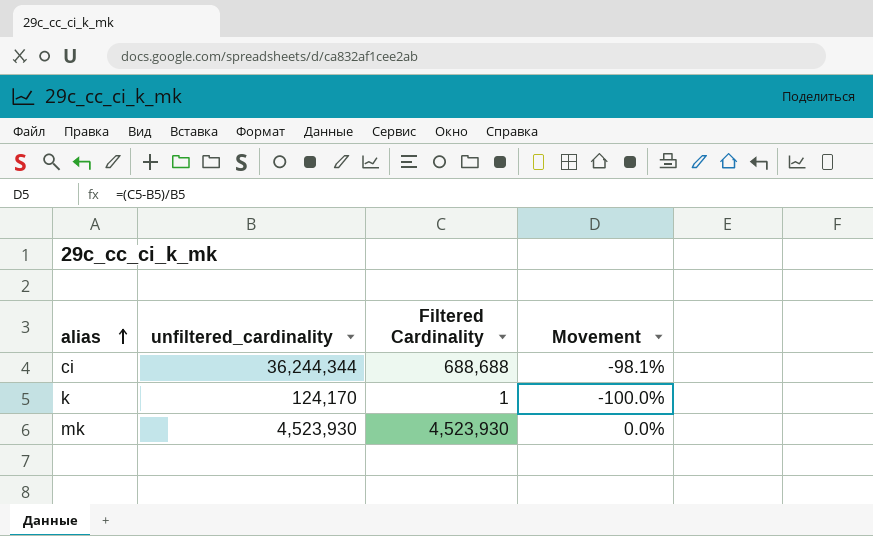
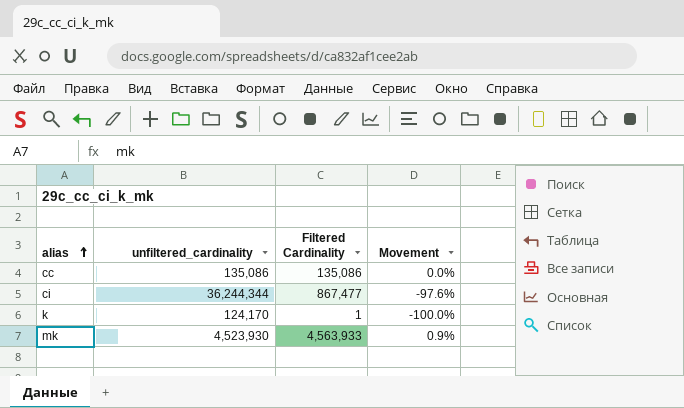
row cc: none -> 135,086 | 135,086 | 0.0%
ci | Filtered Cardinality: 688,688 -> 867,477
ci | Movement: -98.1% -> -97.6%
mk | Filtered Cardinality: 4,523,930 -> 4,563,933
mk | Movement: 0.0% -> 0.9%

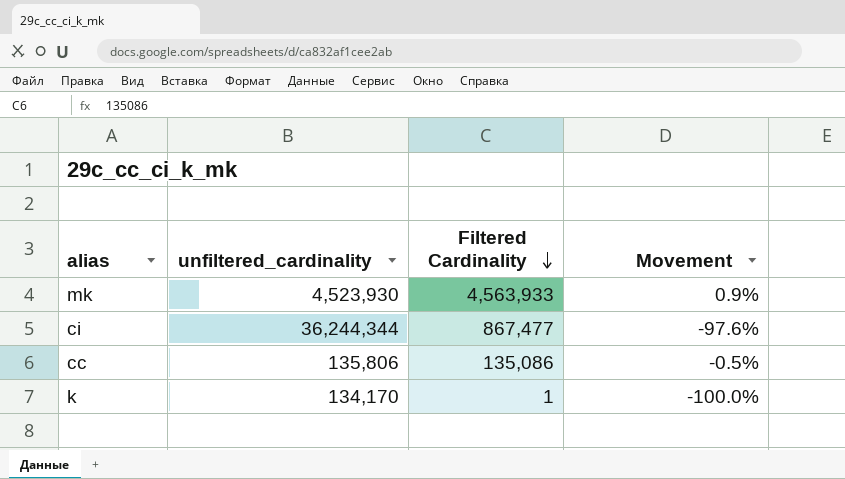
row order: alias ascending -> Filtered Cardinality descending
cc | unfiltered_cardinality: 135,086 -> 135,806
cc | Movement: 0.0% -> -0.5%
k | unfiltered_cardinality: 124,170 -> 134,170

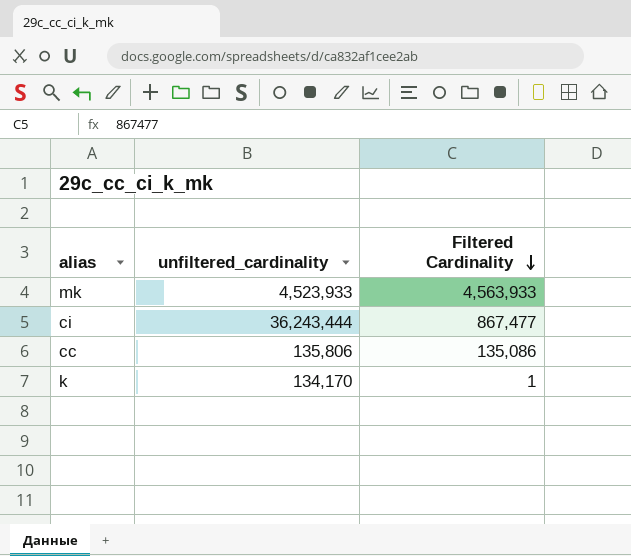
column Movement | formula: ([Filtered Cardinality] - [unfiltered_cardinality]) / [unfiltered_cardinality] -> none
mk | unfiltered_cardinality: 4,523,930 -> 4,523,933
ci | unfiltered_cardinality: 36,244,344 -> 36,243,444

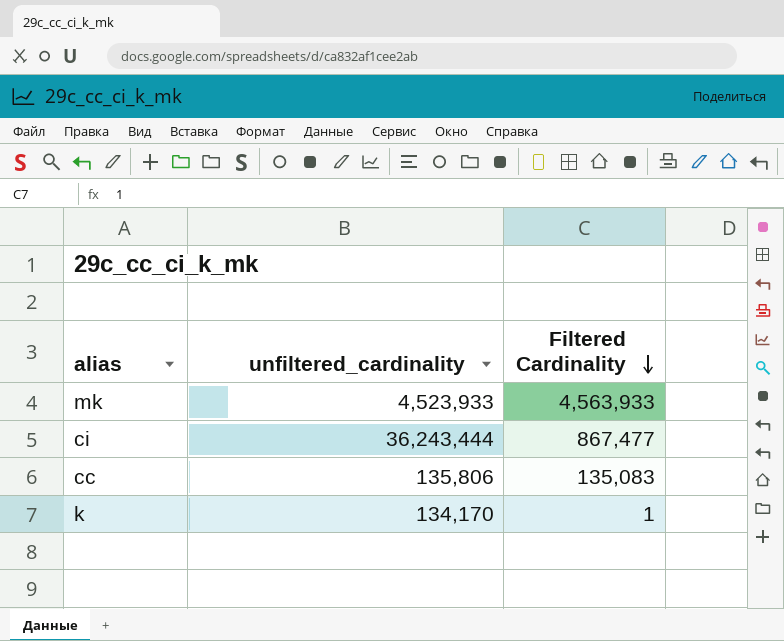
cc | Filtered Cardinality: 135,086 -> 135,083

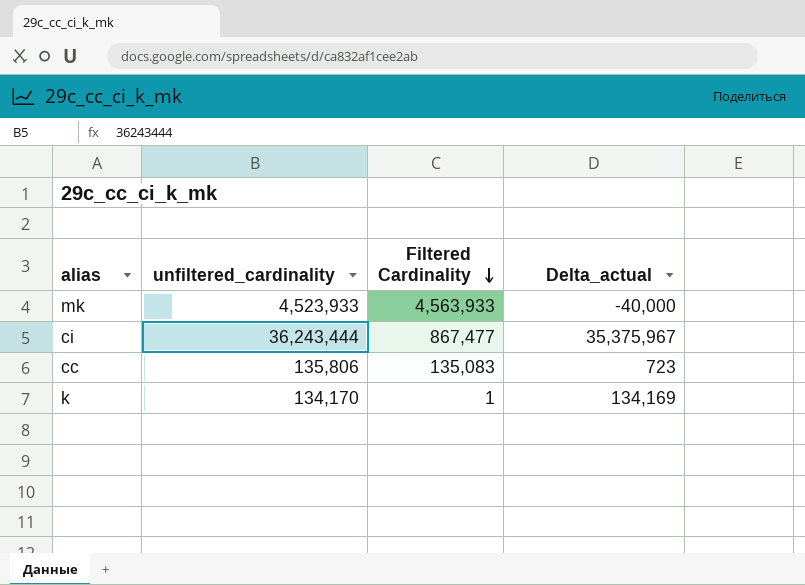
column Delta_actual | formula: none -> [unfiltered_cardinality] - [Filtered Cardinality]

